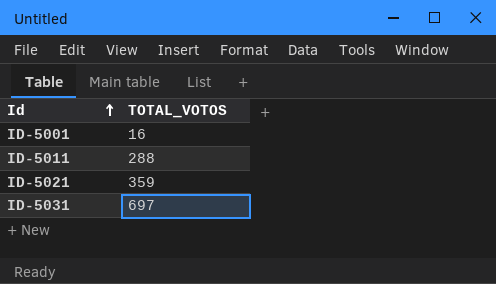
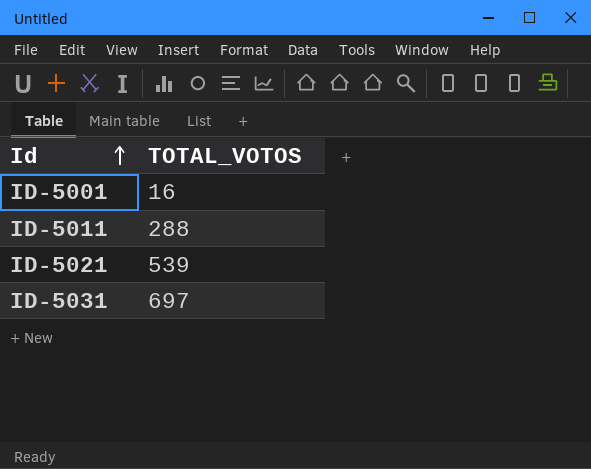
ID-5021 | TOTAL_VOTOS: 359 -> 539

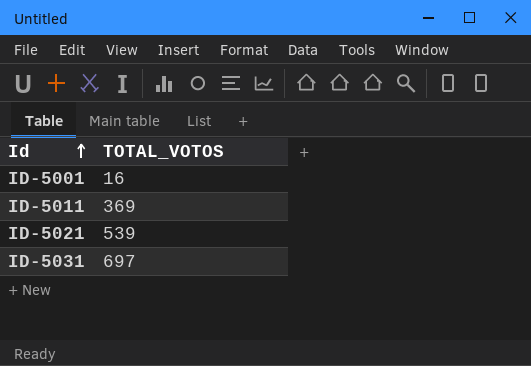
ID-5011 | TOTAL_VOTOS: 288 -> 369

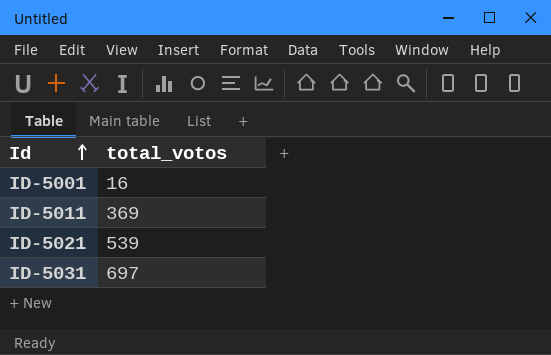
column name: TOTAL_VOTOS -> total_votos

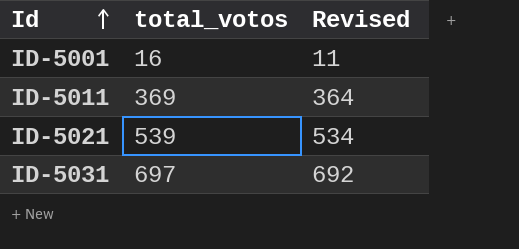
column Revised | formula: none -> [total_votos] - 5

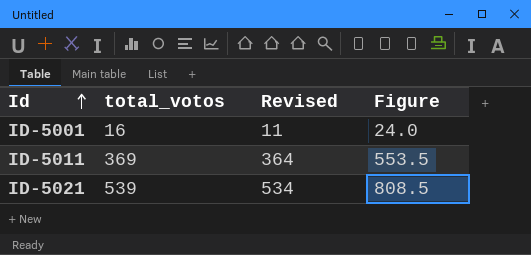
column Figure | formula: none -> [total_votos] * 1.5
row ID-5031: 697 | 692 -> none

